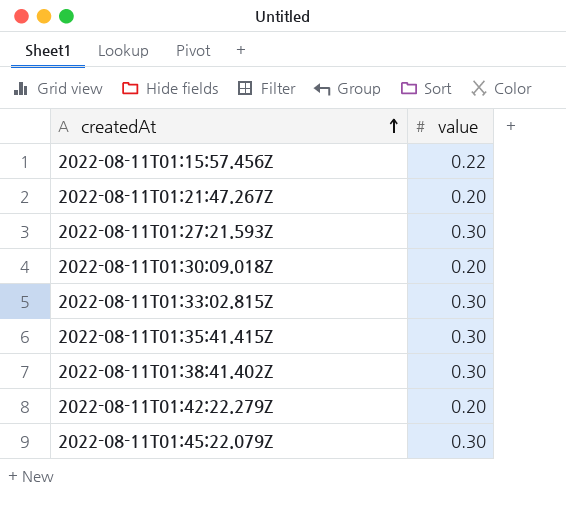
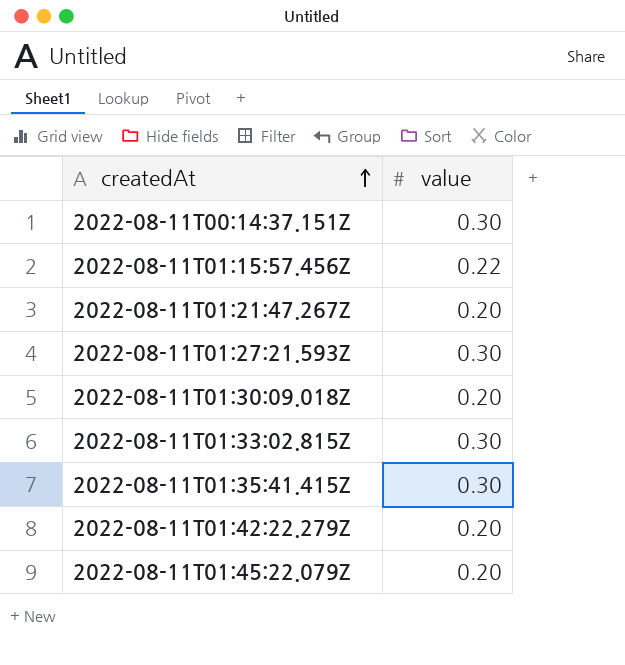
row 2022-08-11T01:38:41.402Z: 0.30 -> none
row 2022-08-11T00:14:37.151Z: none -> 0.30
2022-08-11T01:45:22.079Z | value: 0.30 -> 0.20

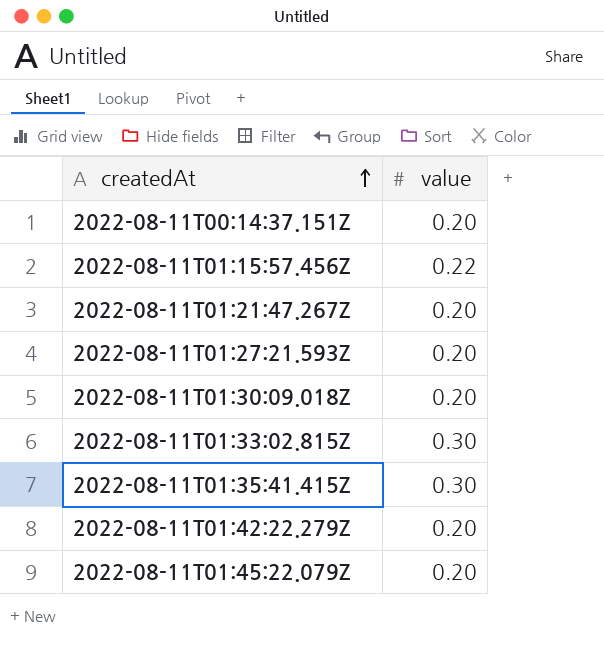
2022-08-11T00:14:37.151Z | value: 0.30 -> 0.20
2022-08-11T01:27:21.593Z | value: 0.30 -> 0.20

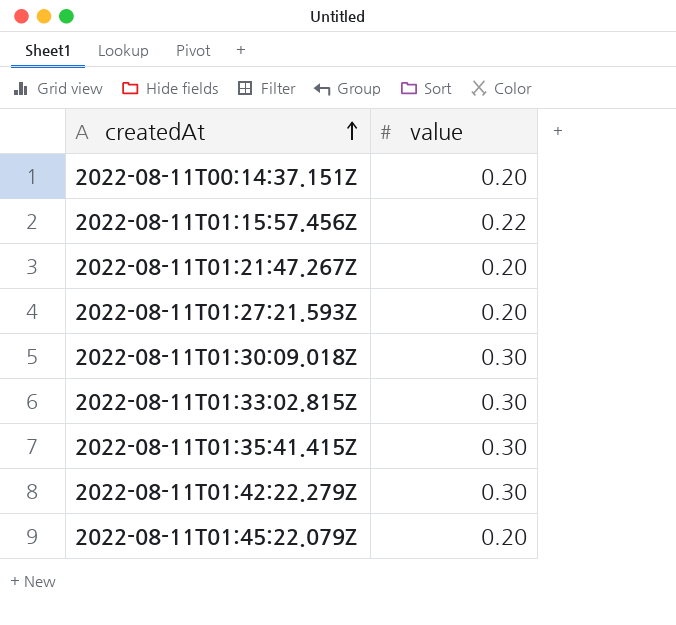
2022-08-11T01:30:09.018Z | value: 0.20 -> 0.30
2022-08-11T01:42:22.279Z | value: 0.20 -> 0.30

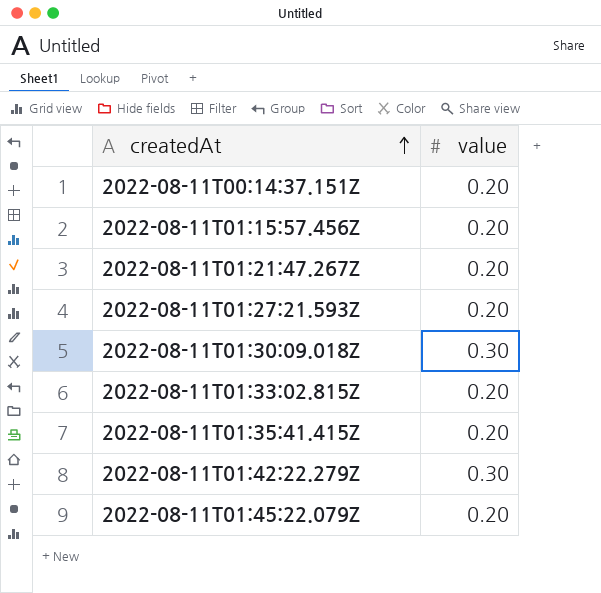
2022-08-11T01:15:57.456Z | value: 0.22 -> 0.20
2022-08-11T01:33:02.815Z | value: 0.30 -> 0.20
2022-08-11T01:35:41.415Z | value: 0.30 -> 0.20

